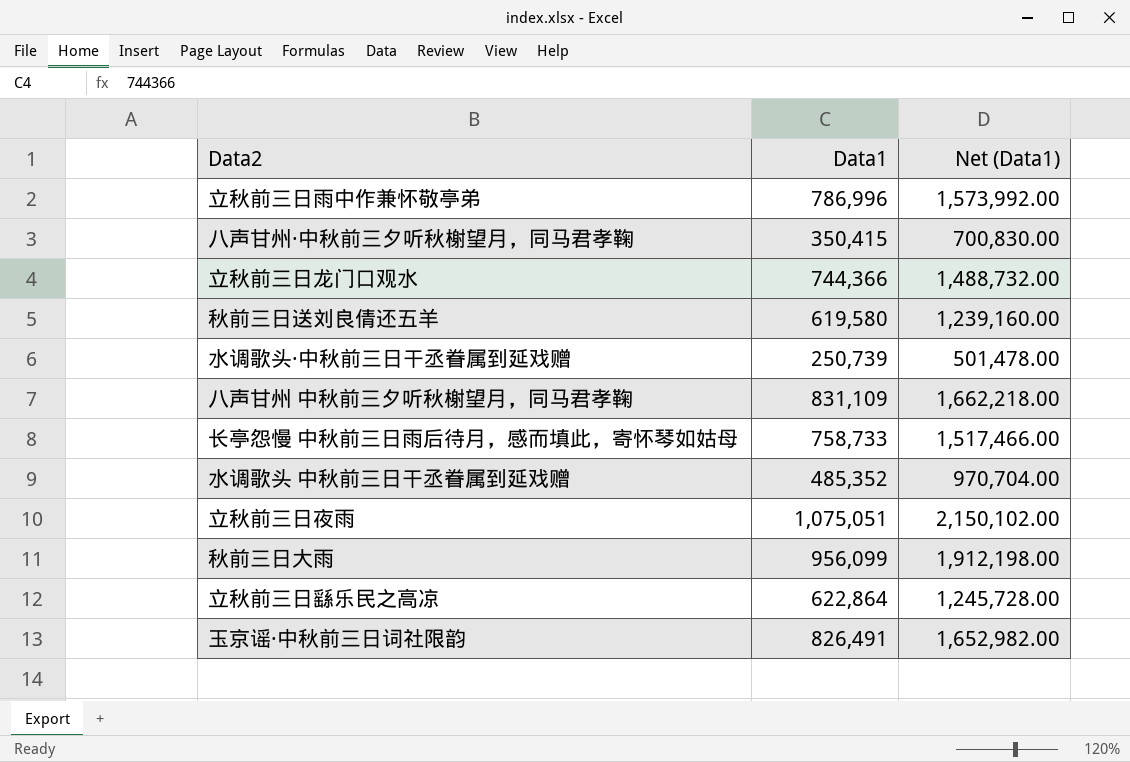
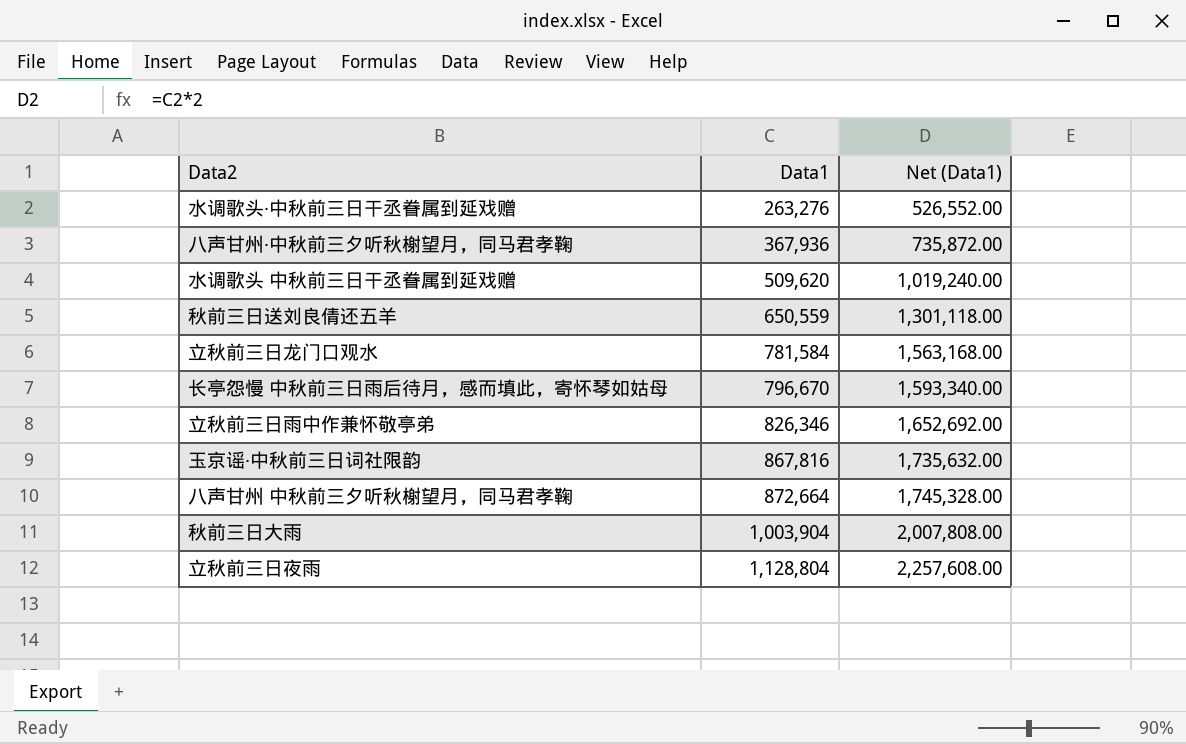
row order: none -> Data1 ascending
row 立秋前三日繇乐民之高凉: 622,864 | 1,245,728.00 -> none
水调歌头·中秋前三日干丞眷属到延戏赠 | Data1: 250,739 -> 263,276
水调歌头·中秋前三日干丞眷属到延戏赠 | Net (Data1): 501,478.00 -> 526,552.00
八声甘州·中秋前三夕听秋榭望月，同马君孝鞠 | Data1: 350,415 -> 367,936
八声甘州·中秋前三夕听秋榭望月，同马君孝鞠 | Net (Data1): 700,830.00 -> 735,872.00
水调歌头 中秋前三日干丞眷属到延戏赠 | Data1: 485,352 -> 509,620
水调歌头 中秋前三日干丞眷属到延戏赠 | Net (Data1): 970,704.00 -> 1,019,240.00
秋前三日送刘良倩还五羊 | Data1: 619,580 -> 650,559
秋前三日送刘良倩还五羊 | Net (Data1): 1,239,160.00 -> 1,301,118.00
立秋前三日龙门口观水 | Data1: 744,366 -> 781,584
立秋前三日龙门口观水 | Net (Data1): 1,488,732.00 -> 1,563,168.00
长亭怨慢 中秋前三日雨后待月，感而填此，寄怀琴如姑母 | Data1: 758,733 -> 796,670
长亭怨慢 中秋前三日雨后待月，感而填此，寄怀琴如姑母 | Net (Data1): 1,517,466.00 -> 1,593,340.00
立秋前三日雨中作兼怀敬亭弟 | Data1: 786,996 -> 826,346
立秋前三日雨中作兼怀敬亭弟 | Net (Data1): 1,573,992.00 -> 1,652,692.00
玉京谣·中秋前三日词社限韵 | Data1: 826,491 -> 867,816
玉京谣·中秋前三日词社限韵 | Net (Data1): 1,652,982.00 -> 1,735,632.00
八声甘州 中秋前三夕听秋榭望月，同马君孝鞠 | Data1: 831,109 -> 872,664
八声甘州 中秋前三夕听秋榭望月，同马君孝鞠 | Net (Data1): 1,662,218.00 -> 1,745,328.00
秋前三日大雨 | Data1: 956,099 -> 1,003,904
秋前三日大雨 | Net (Data1): 1,912,198.00 -> 2,007,808.00
立秋前三日夜雨 | Data1: 1,075,051 -> 1,128,804
立秋前三日夜雨 | Net (Data1): 2,150,102.00 -> 2,257,608.00

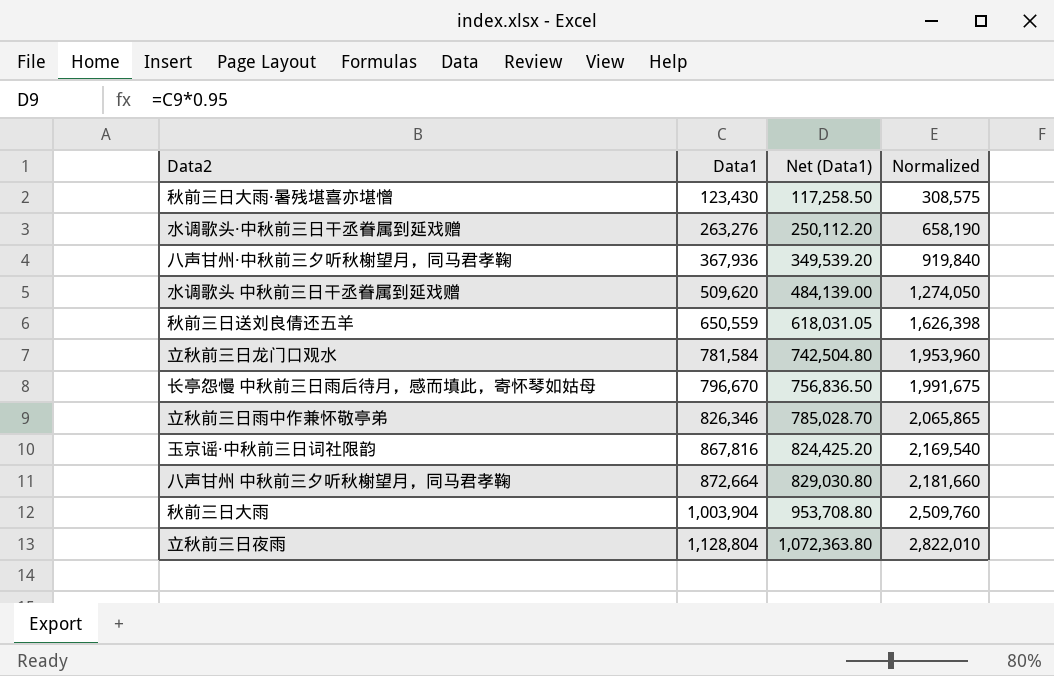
column Net (Data1) | formula: [Data1] * 2 -> [Data1] * 0.95
column Normalized | formula: none -> [Data1] * 2.5
row 秋前三日大雨·暑残堪喜亦堪憎: none -> 123,430 | 117,258.50 | 308,575

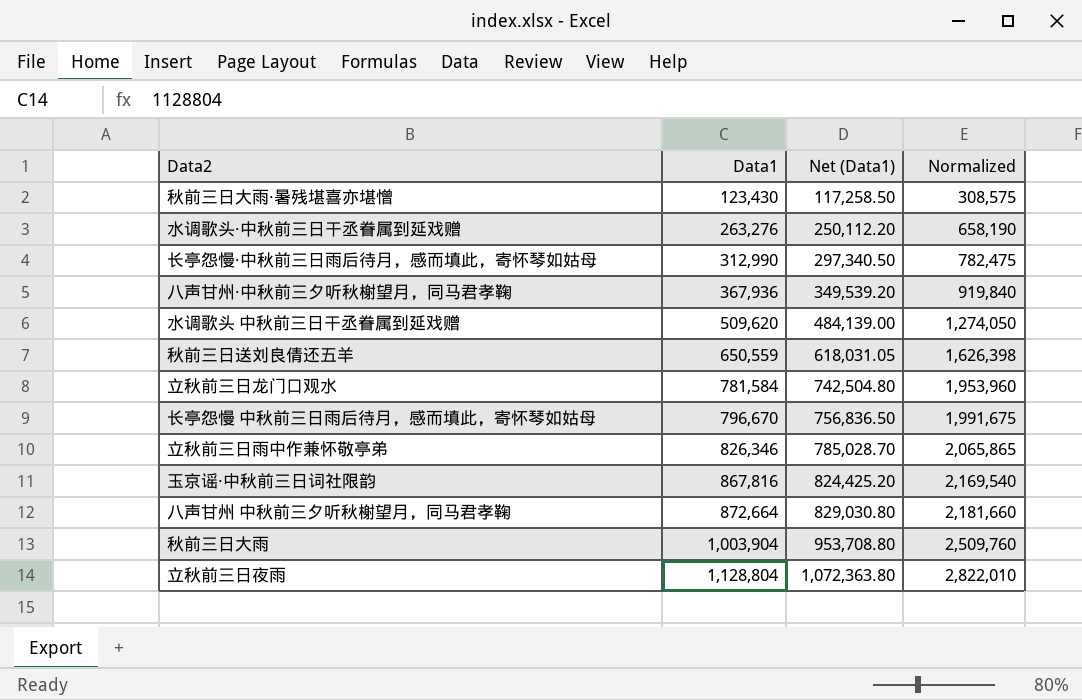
row 长亭怨慢·中秋前三日雨后待月，感而填此，寄怀琴如姑母: none -> 312,990 | 297,340.50 | 782,475

